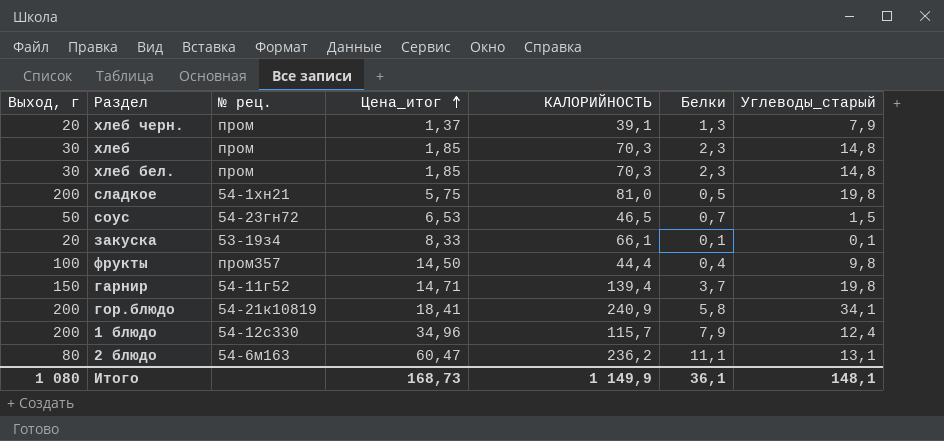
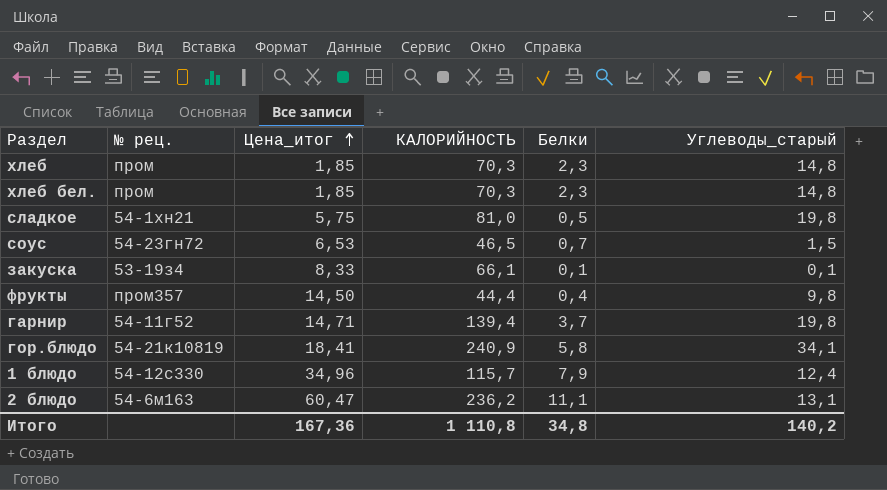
column Выход, г | position: 1 -> none
row хлеб черн.: 20 | пром | 1,37 | 39,1 | 1,3 | 7,9 -> none
Итого | Цена_итог: 168,73 -> 167,36
Итого | КАЛОРИЙНОСТЬ: 1 149,9 -> 1 110,8
Итого | Белки: 36,1 -> 34,8
Итого | Углеводы_старый: 148,1 -> 140,2

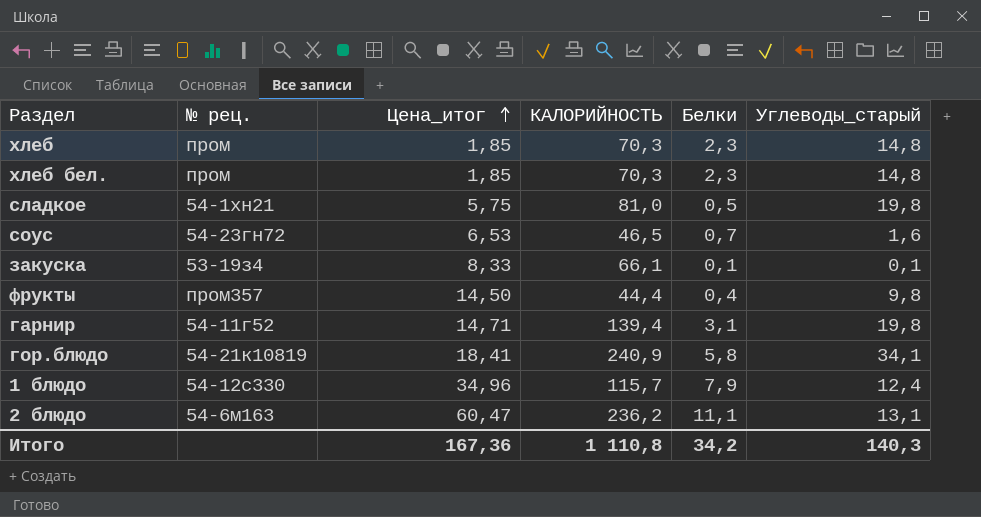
соус | Углеводы_старый: 1,5 -> 1,6
гарнир | Белки: 3,7 -> 3,1
Итого | Белки: 34,8 -> 34,2
Итого | Углеводы_старый: 140,2 -> 140,3

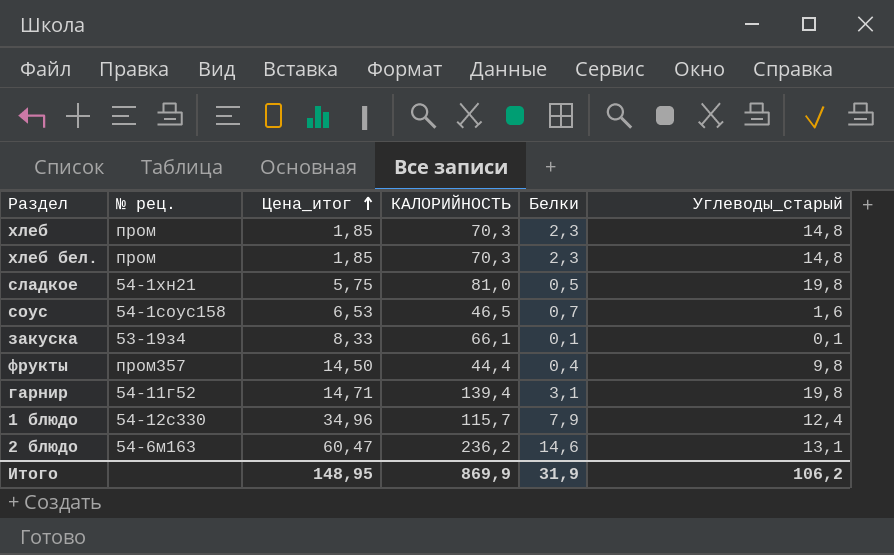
row гор.блюдо: 54-21к10819 | 18,41 | 240,9 | 5,8 | 34,1 -> none
соус | № рец.: 54-23гн72 -> 54-1соус158
2 блюдо | Белки: 11,1 -> 14,6
Итого | Цена_итог: 167,36 -> 148,95
Итого | КАЛОРИЙНОСТЬ: 1 110,8 -> 869,9
Итого | Белки: 34,2 -> 31,9
Итого | Углеводы_старый: 140,3 -> 106,2

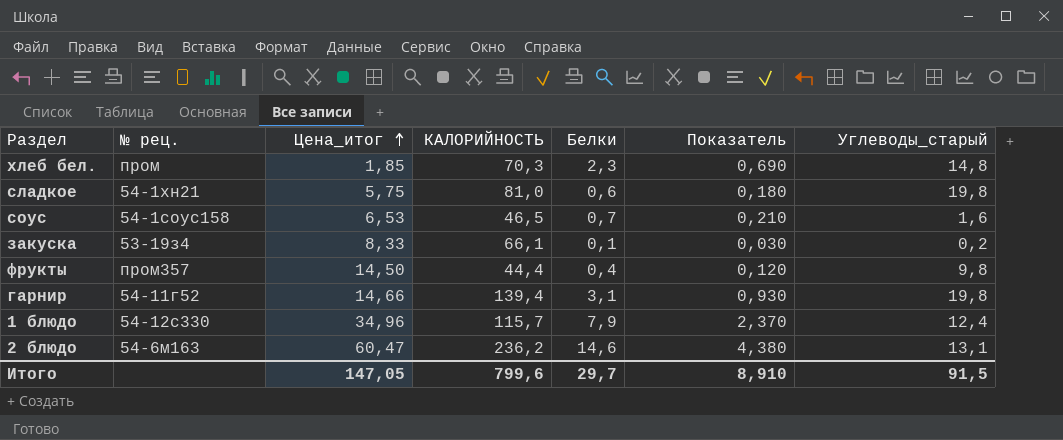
column Показатель | formula: none -> [Белки] * 0,3
row хлеб: пром | 1,85 | 70,3 | 2,3 | 14,8 -> none
сладкое | Белки: 0,5 -> 0,6
закуска | Углеводы_старый: 0,1 -> 0,2
гарнир | Цена_итог: 14,71 -> 14,66
Итого | Цена_итог: 148,95 -> 147,05
Итого | КАЛОРИЙНОСТЬ: 869,9 -> 799,6
Итого | Белки: 31,9 -> 29,7
Итого | Углеводы_старый: 106,2 -> 91,5

